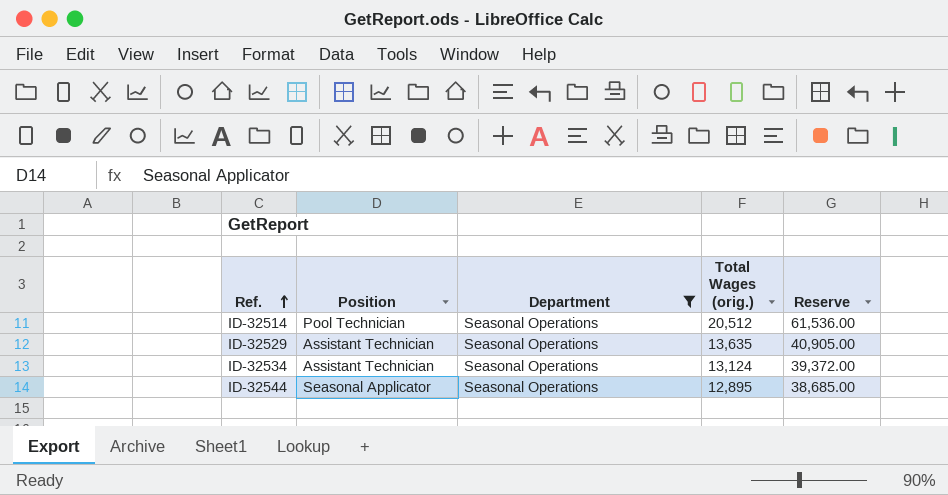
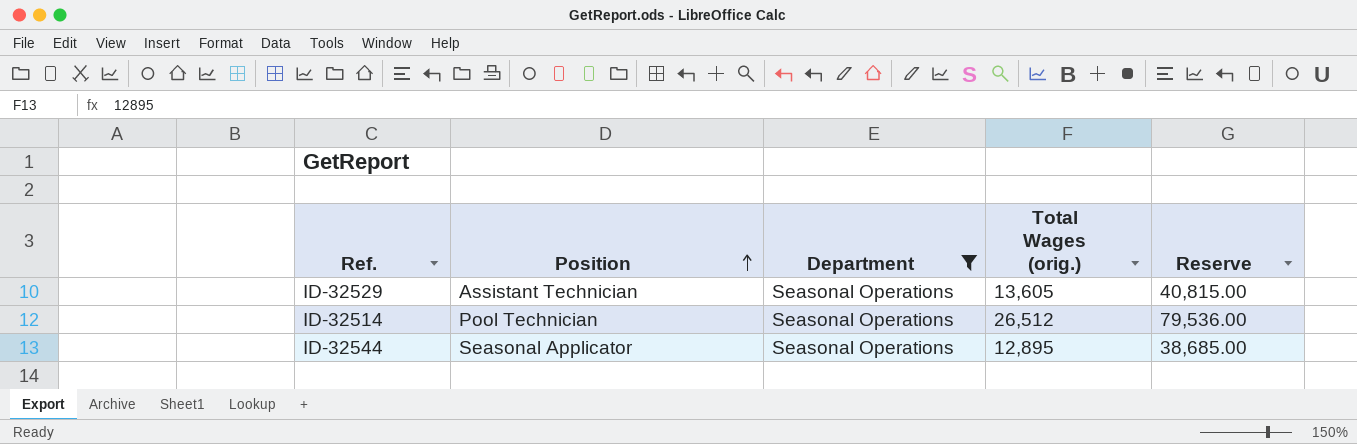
row order: Ref. ascending -> Position ascending
row ID-32534: Assistant Technician | Seasonal Operations | 13,124 | 39,372.00 -> none
ID-32529 | Total Wages (orig.): 13,635 -> 13,605
ID-32529 | Reserve: 40,905.00 -> 40,815.00
ID-32514 | Total Wages (orig.): 20,512 -> 26,512
ID-32514 | Reserve: 61,536.00 -> 79,536.00

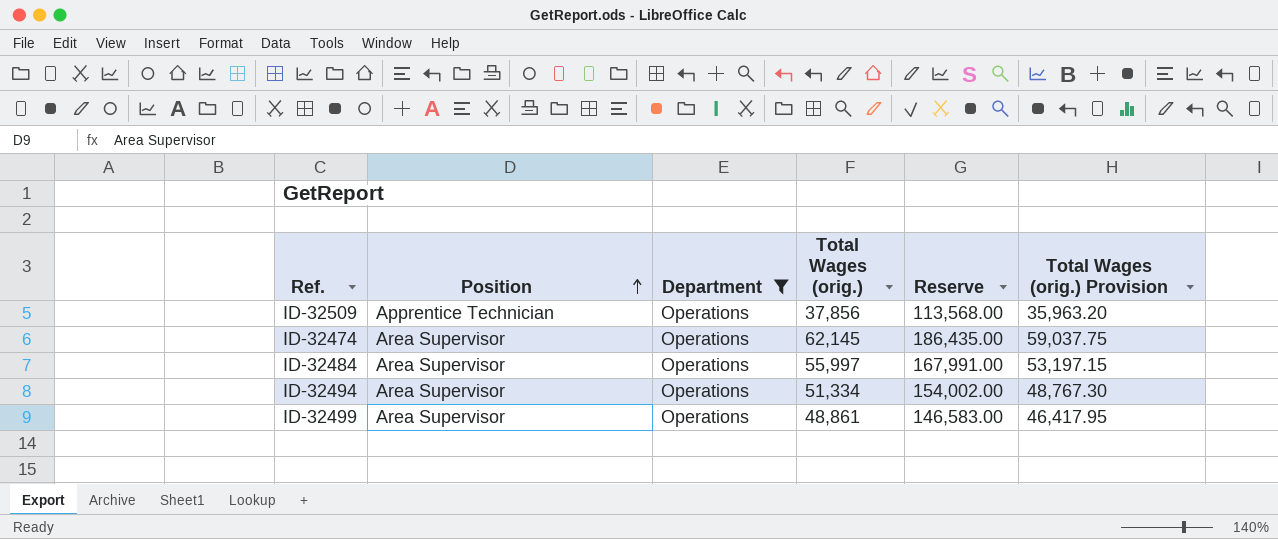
filter: Department = Seasonal Operations -> Department = Operations
column Total Wages (orig.) Provision | formula: none -> [Total Wages (orig.)] * 0.95

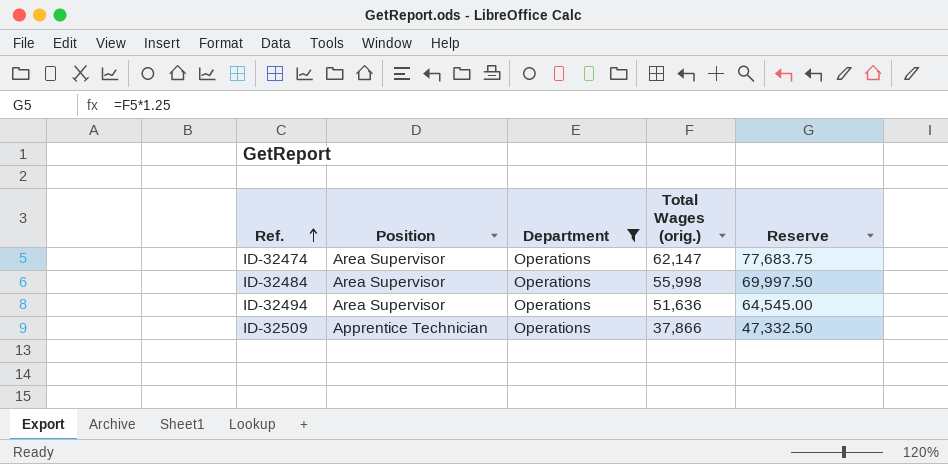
row order: Position ascending -> Ref. ascending
column Total Wages (orig.) Provision | formula: [Total Wages (orig.)] * 0.95 -> none
column Reserve | formula: [Total Wages (orig.)] * 3 -> [Total Wages (orig.)] * 1.25
row ID-32499: Area Supervisor | Operations | 48,861 | 146,583.00 | 46,417.95 -> none
ID-32474 | Total Wages (orig.): 62,145 -> 62,147
ID-32484 | Total Wages (orig.): 55,997 -> 55,998
ID-32494 | Total Wages (orig.): 51,334 -> 51,636
ID-32509 | Total Wages (orig.): 37,856 -> 37,866

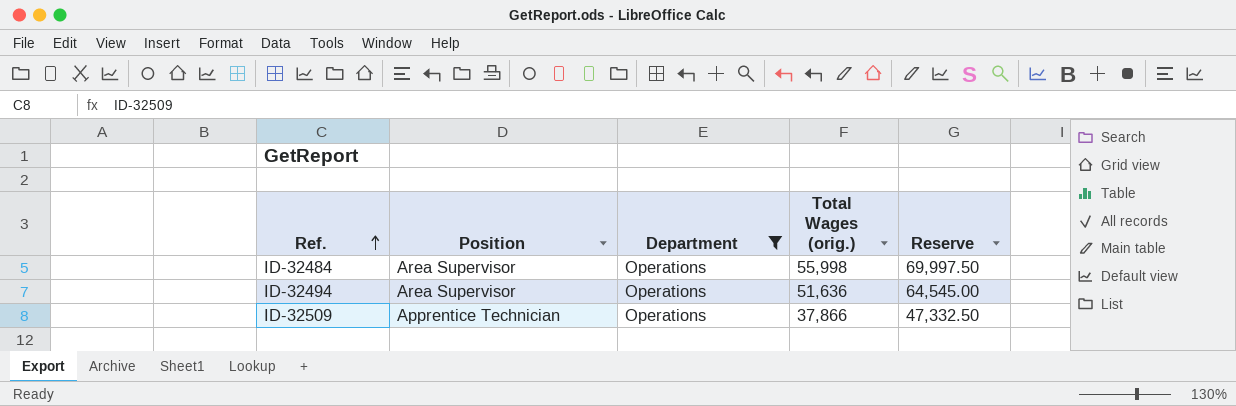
row ID-32474: Area Supervisor | Operations | 62,147 | 77,683.75 -> none

